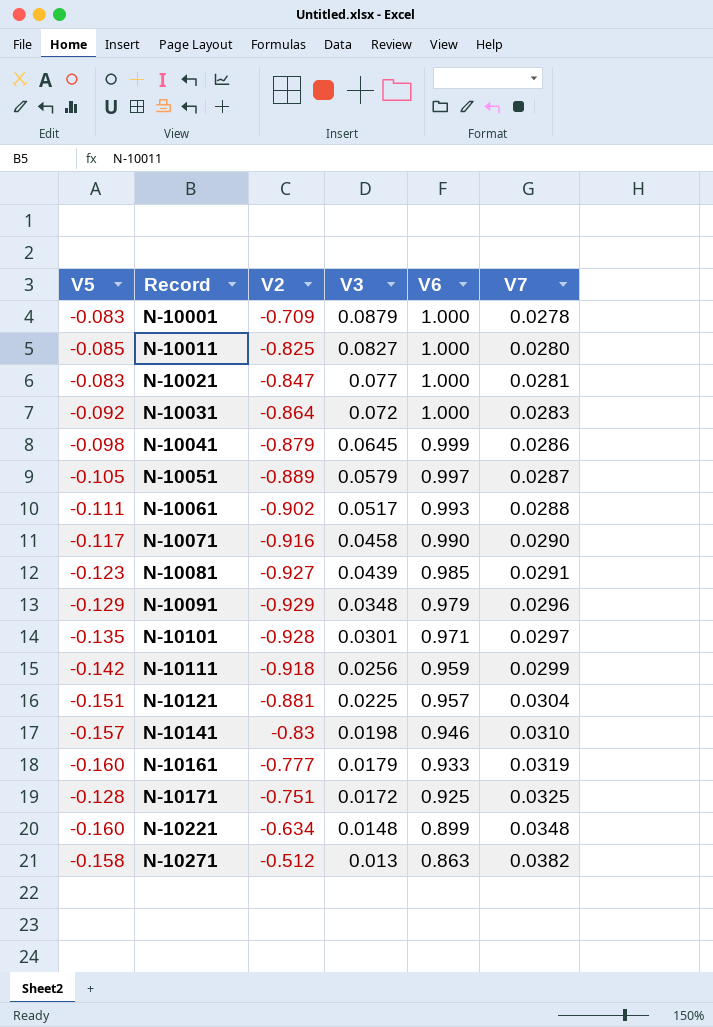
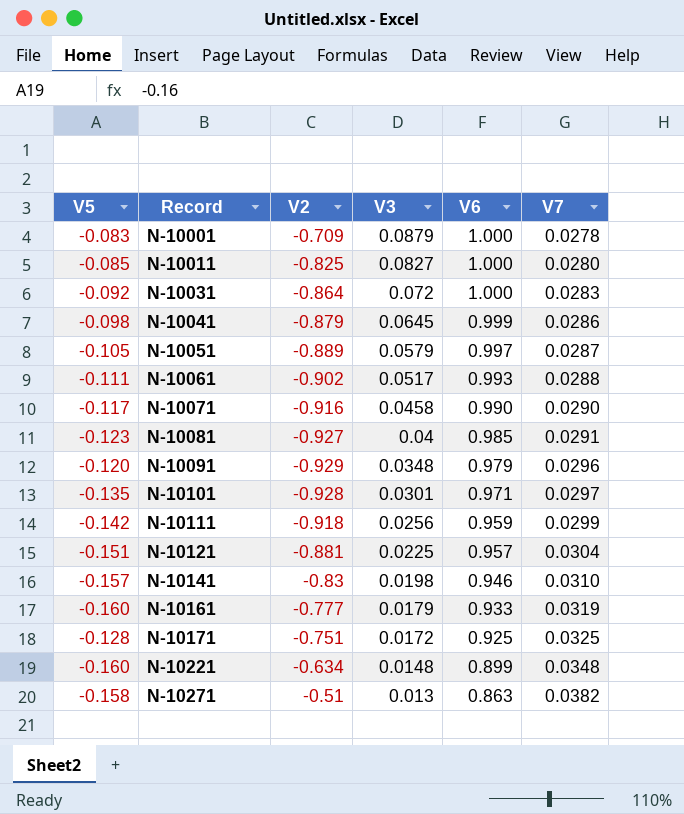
row N-10021: -0.083 | -0.847 | 0.077 | 1.000 | 0.0281 -> none
N-10081 | V3: 0.0439 -> 0.04
N-10091 | V5: -0.129 -> -0.120
N-10271 | V2: -0.512 -> -0.51

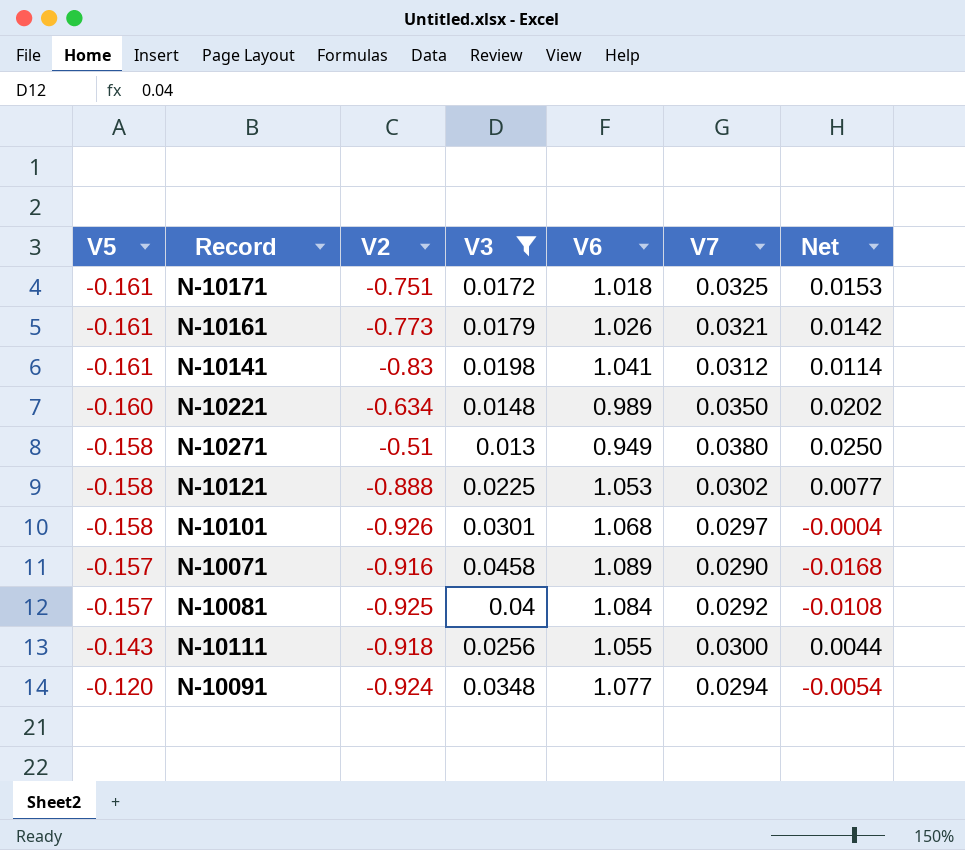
filter: none -> V3 <= 0.0458
row order: Record ascending -> V5 ascending
column Net | formula: none -> [V7] - [V3]
N-10171 | V5: -0.128 -> -0.161
N-10171 | V6: 0.925 -> 1.018
N-10161 | V5: -0.160 -> -0.161
N-10161 | V2: -0.777 -> -0.773
N-10161 | V6: 0.933 -> 1.026
N-10161 | V7: 0.0319 -> 0.0321
N-10141 | V5: -0.157 -> -0.161
N-10141 | V6: 0.946 -> 1.041
N-10141 | V7: 0.0310 -> 0.0312
N-10221 | V6: 0.899 -> 0.989
N-10221 | V7: 0.0348 -> 0.0350
N-10271 | V6: 0.863 -> 0.949
N-10271 | V7: 0.0382 -> 0.0380
N-10121 | V5: -0.151 -> -0.158
N-10121 | V2: -0.881 -> -0.888
N-10121 | V6: 0.957 -> 1.053
N-10121 | V7: 0.0304 -> 0.0302
N-10101 | V5: -0.135 -> -0.158
N-10101 | V2: -0.928 -> -0.926
N-10101 | V6: 0.971 -> 1.068
N-10071 | V5: -0.117 -> -0.157
N-10071 | V6: 0.990 -> 1.089
N-10081 | V5: -0.123 -> -0.157
N-10081 | V2: -0.927 -> -0.925
N-10081 | V6: 0.985 -> 1.084
N-10081 | V7: 0.0291 -> 0.0292
N-10111 | V5: -0.142 -> -0.143
N-10111 | V6: 0.959 -> 1.055
N-10111 | V7: 0.0299 -> 0.0300
N-10091 | V2: -0.929 -> -0.924
N-10091 | V6: 0.979 -> 1.077
N-10091 | V7: 0.0296 -> 0.0294

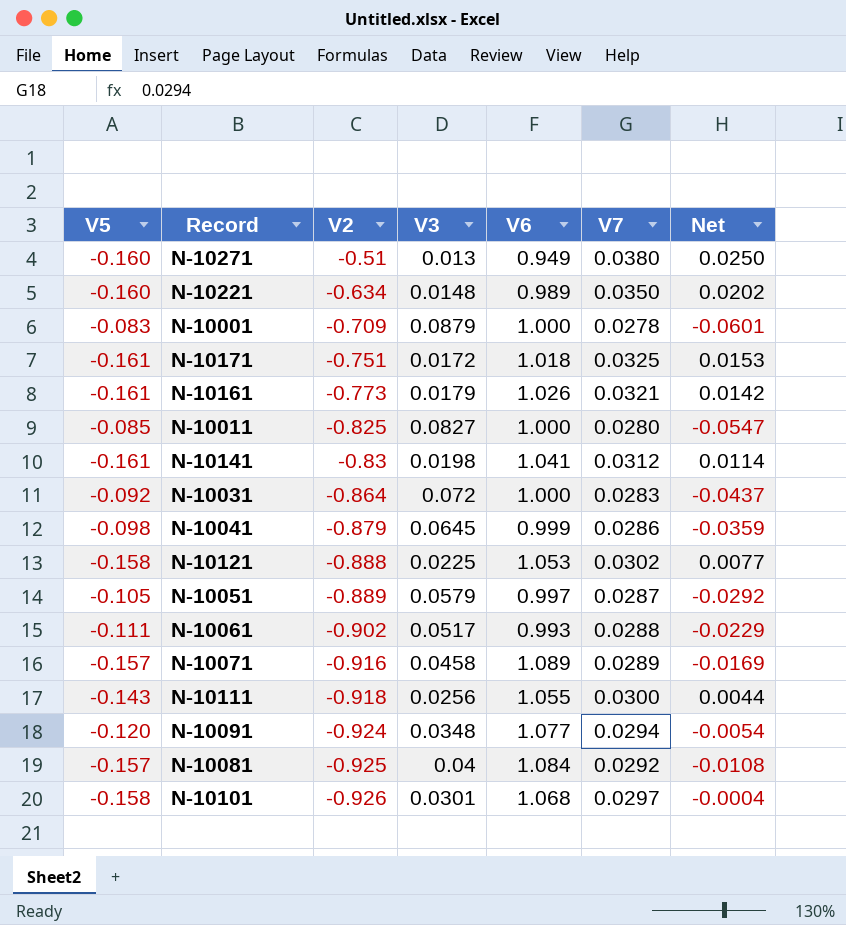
filter: V3 <= 0.0458 -> none
row order: V5 ascending -> V2 descending
N-10271 | V5: -0.158 -> -0.160
N-10071 | V7: 0.0290 -> 0.0289
N-10071 | Net: -0.0168 -> -0.0169

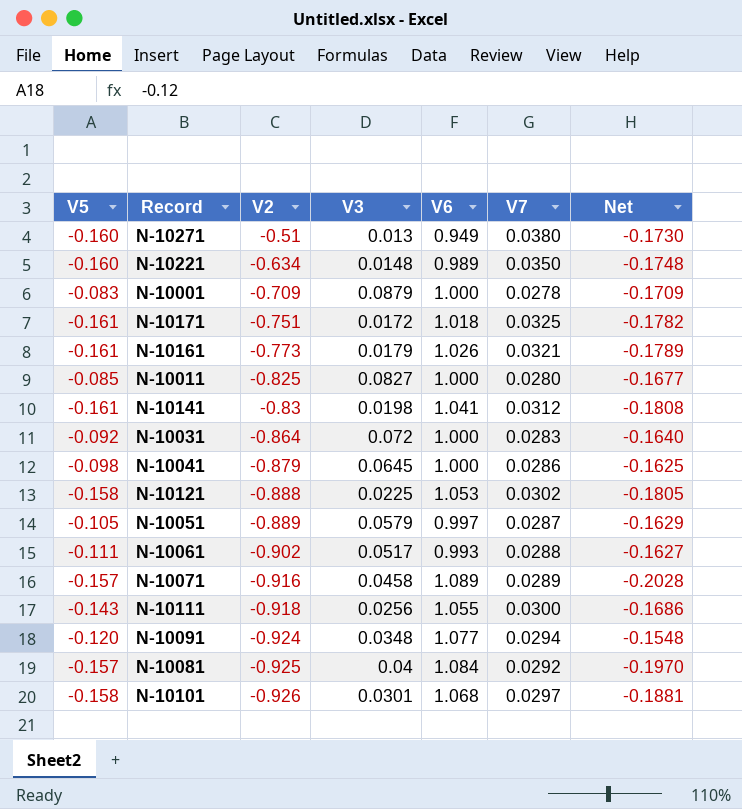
column Net | formula: [V7] - [V3] -> [V5] - [V3]
N-10041 | V6: 0.999 -> 1.000

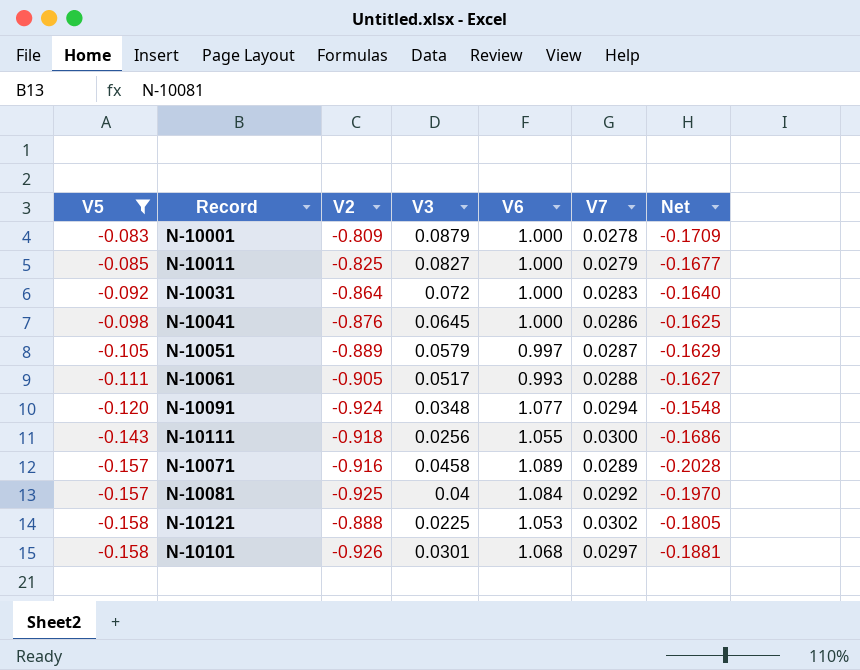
filter: none -> V5 >= -0.158
row order: V2 descending -> V5 descending
N-10001 | V2: -0.709 -> -0.809
N-10011 | V7: 0.0280 -> 0.0279
N-10041 | V2: -0.879 -> -0.876
N-10061 | V2: -0.902 -> -0.905

